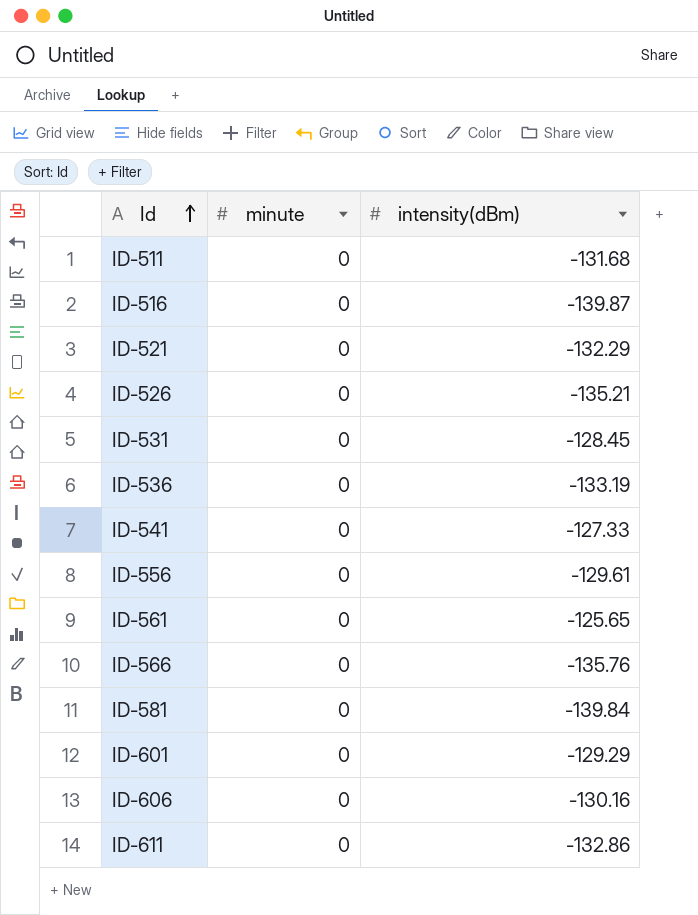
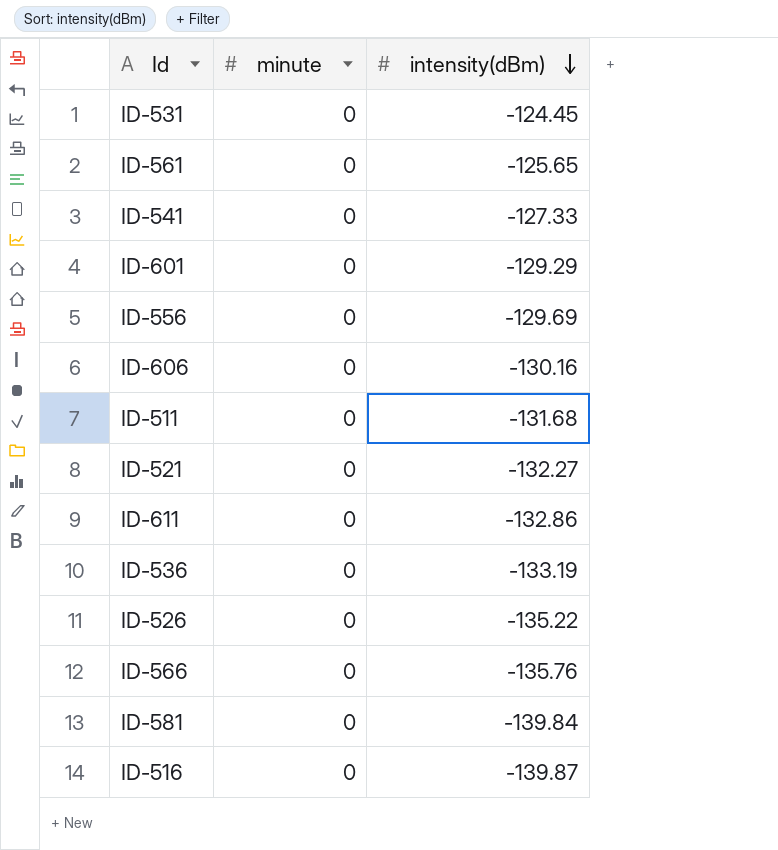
row order: Id ascending -> intensity(dBm) descending
ID-531 | intensity(dBm): -128.45 -> -124.45
ID-556 | intensity(dBm): -129.61 -> -129.69
ID-521 | intensity(dBm): -132.29 -> -132.27
ID-526 | intensity(dBm): -135.21 -> -135.22

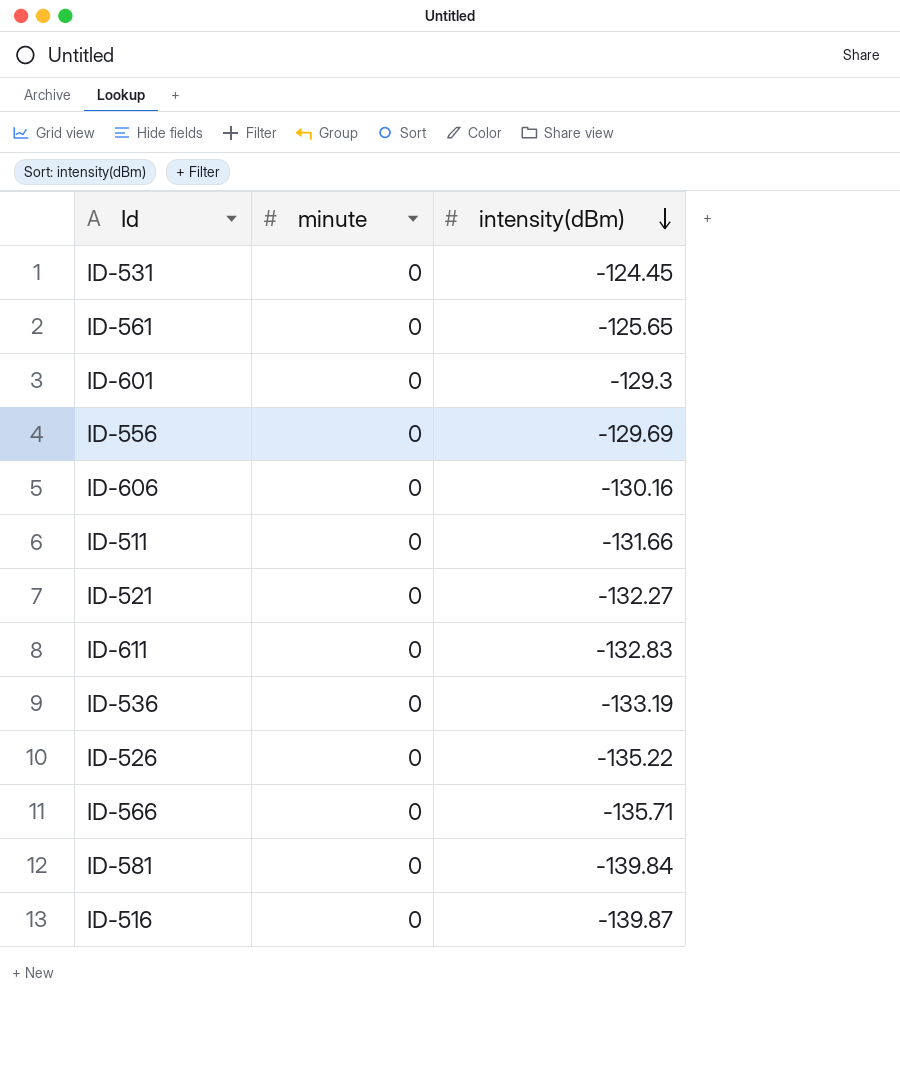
row ID-541: 0 | -127.33 -> none
ID-601 | intensity(dBm): -129.29 -> -129.3
ID-511 | intensity(dBm): -131.68 -> -131.66
ID-611 | intensity(dBm): -132.86 -> -132.83
ID-566 | intensity(dBm): -135.76 -> -135.71

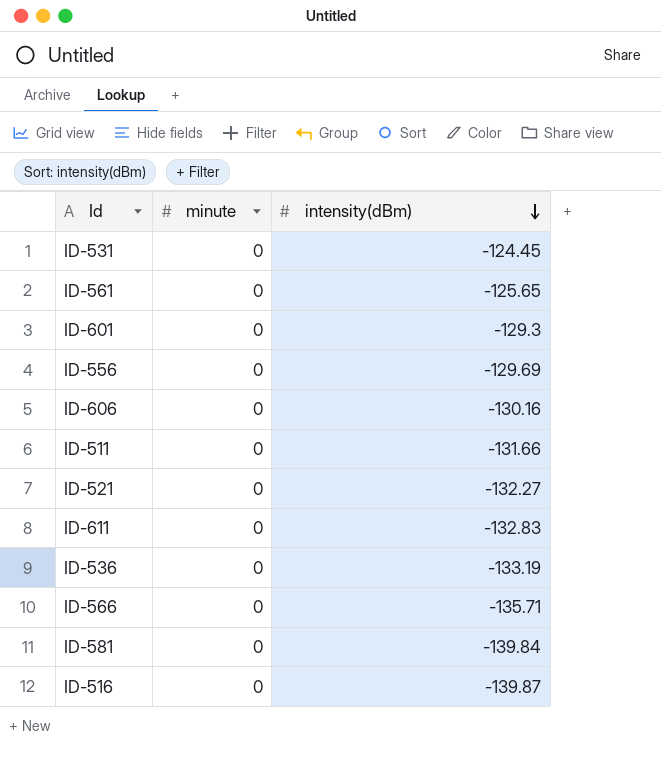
row ID-526: 0 | -135.22 -> none

